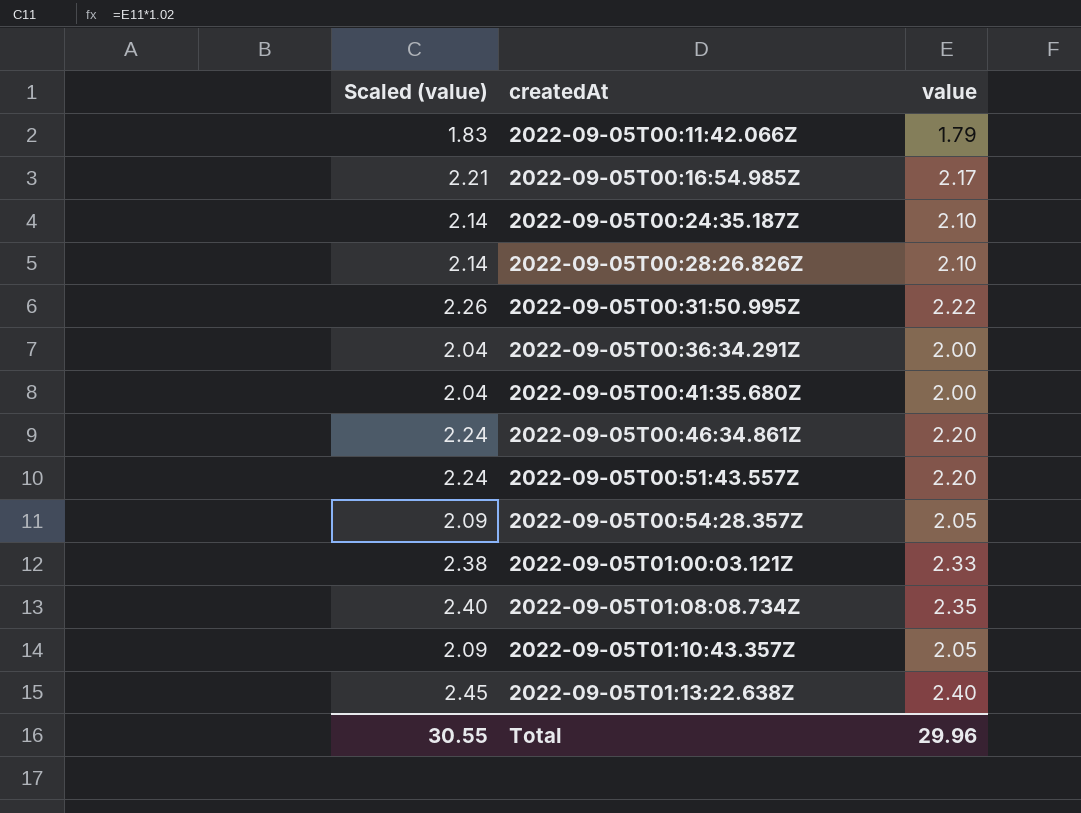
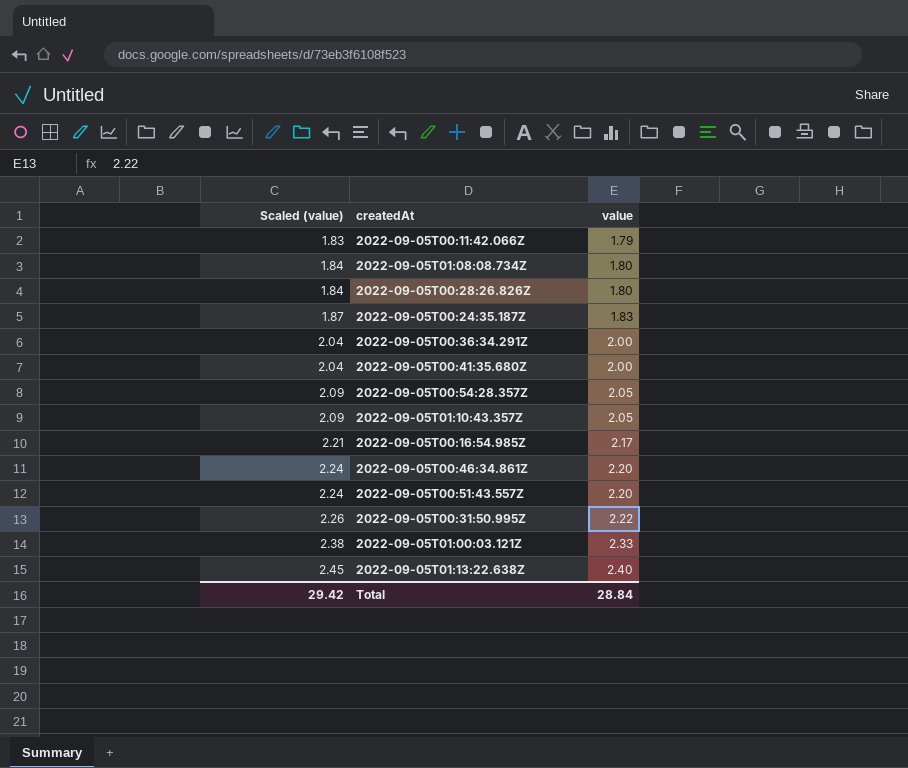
row order: createdAt ascending -> Scaled (value) ascending
2022-09-05T01:08:08.734Z | Scaled (value): 2.40 -> 1.84
2022-09-05T01:08:08.734Z | value: 2.35 -> 1.80
2022-09-05T00:28:26.826Z | Scaled (value): 2.14 -> 1.84
2022-09-05T00:28:26.826Z | value: 2.10 -> 1.80
2022-09-05T00:24:35.187Z | Scaled (value): 2.14 -> 1.87
2022-09-05T00:24:35.187Z | value: 2.10 -> 1.83
Total | Scaled (value): 30.55 -> 29.42
Total | value: 29.96 -> 28.84

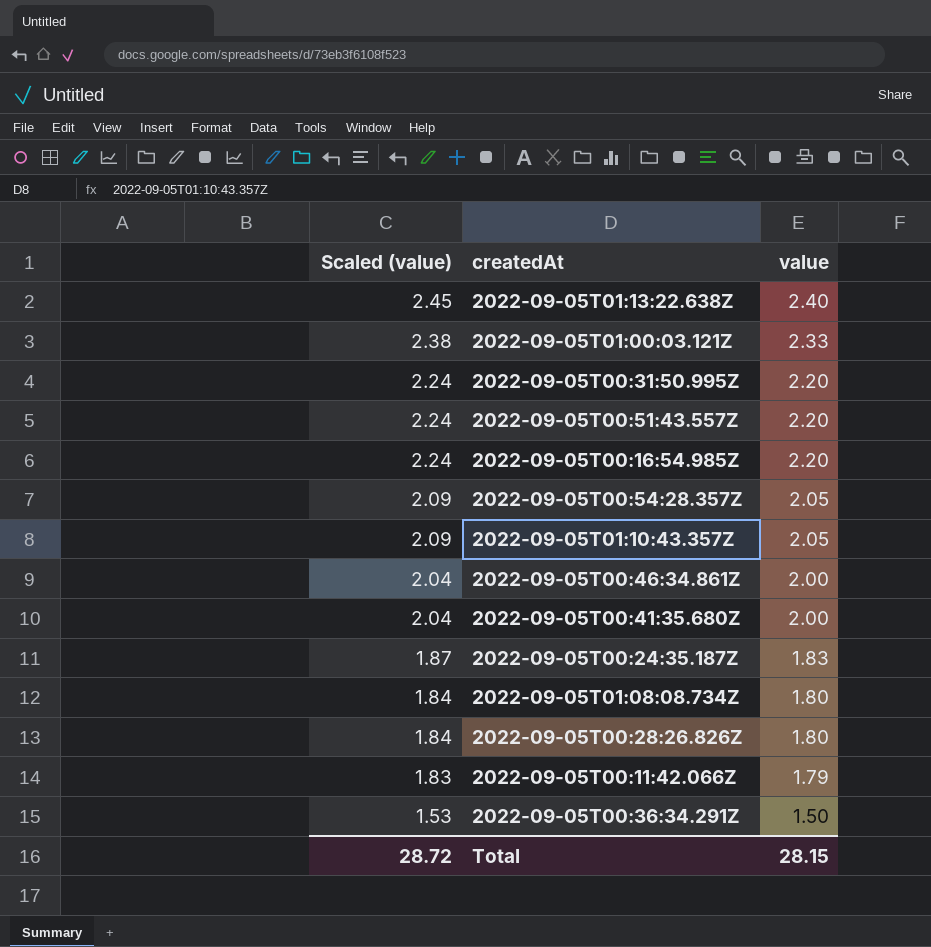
row order: Scaled (value) ascending -> Scaled (value) descending
2022-09-05T00:31:50.995Z | Scaled (value): 2.26 -> 2.24
2022-09-05T00:31:50.995Z | value: 2.22 -> 2.20
2022-09-05T00:16:54.985Z | Scaled (value): 2.21 -> 2.24
2022-09-05T00:16:54.985Z | value: 2.17 -> 2.20
2022-09-05T00:46:34.861Z | Scaled (value): 2.24 -> 2.04
2022-09-05T00:46:34.861Z | value: 2.20 -> 2.00
2022-09-05T00:36:34.291Z | Scaled (value): 2.04 -> 1.53
2022-09-05T00:36:34.291Z | value: 2.00 -> 1.50
Total | Scaled (value): 29.42 -> 28.72
Total | value: 28.84 -> 28.15

